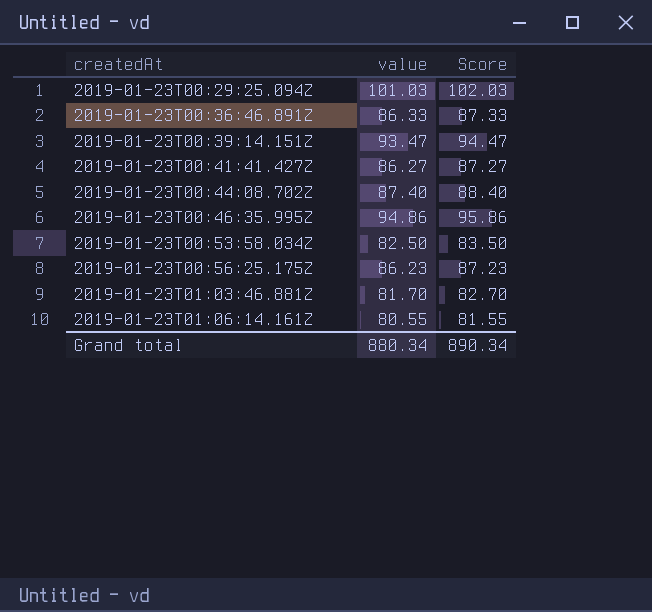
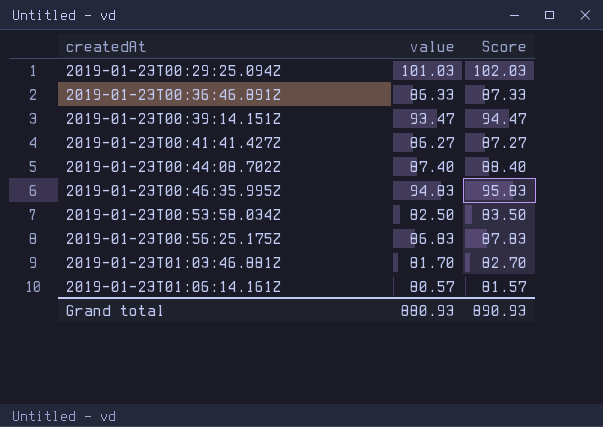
2019-01-23T00:46:35.995Z | value: 94.86 -> 94.83
2019-01-23T00:46:35.995Z | Score: 95.86 -> 95.83
2019-01-23T00:56:25.175Z | value: 86.23 -> 86.83
2019-01-23T00:56:25.175Z | Score: 87.23 -> 87.83
2019-01-23T01:06:14.161Z | value: 80.55 -> 80.57
2019-01-23T01:06:14.161Z | Score: 81.55 -> 81.57
Grand total | value: 880.34 -> 880.93
Grand total | Score: 890.34 -> 890.93

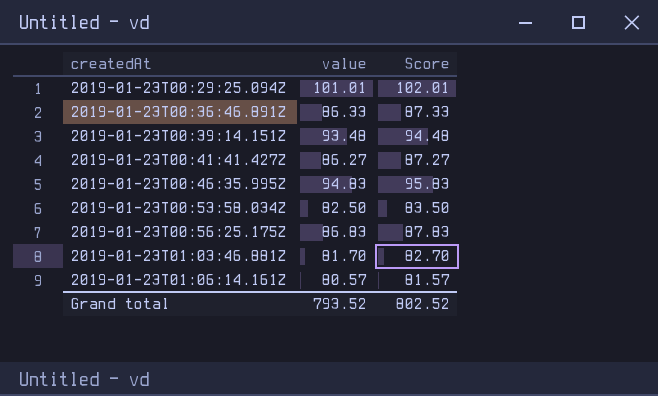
row 2019-01-23T00:44:08.702Z: 87.40 | 88.40 -> none
2019-01-23T00:29:25.094Z | value: 101.03 -> 101.01
2019-01-23T00:29:25.094Z | Score: 102.03 -> 102.01
2019-01-23T00:39:14.151Z | value: 93.47 -> 93.48
2019-01-23T00:39:14.151Z | Score: 94.47 -> 94.48
Grand total | value: 880.93 -> 793.52
Grand total | Score: 890.93 -> 802.52

